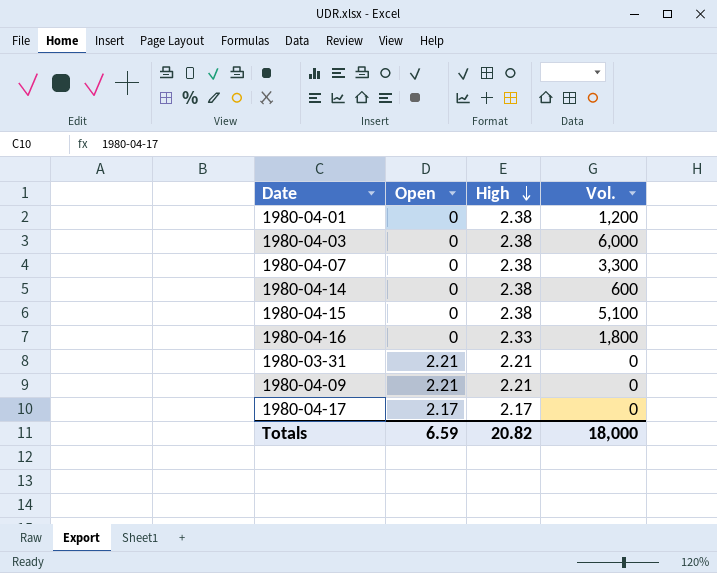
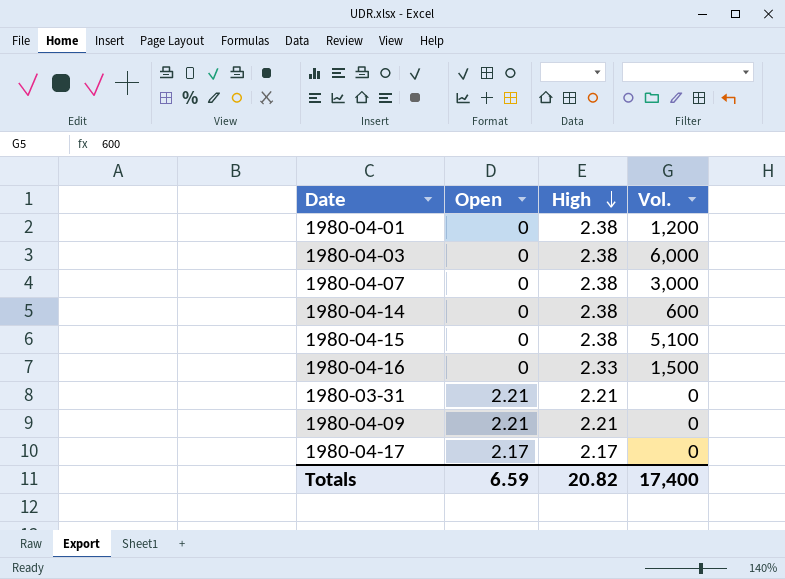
1980-04-07 | Vol.: 3,300 -> 3,000
1980-04-16 | Vol.: 1,800 -> 1,500
Totals | Vol.: 18,000 -> 17,400

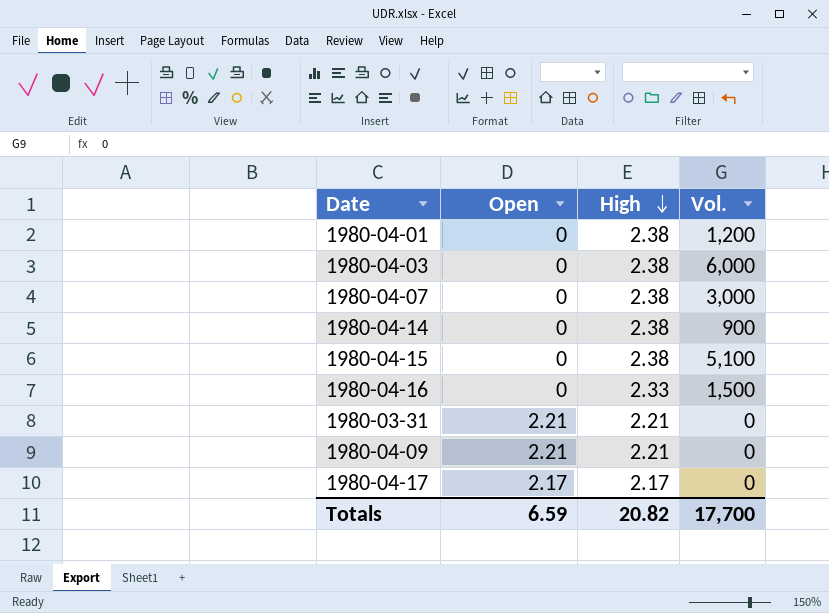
1980-04-14 | Vol.: 600 -> 900
Totals | Vol.: 17,400 -> 17,700

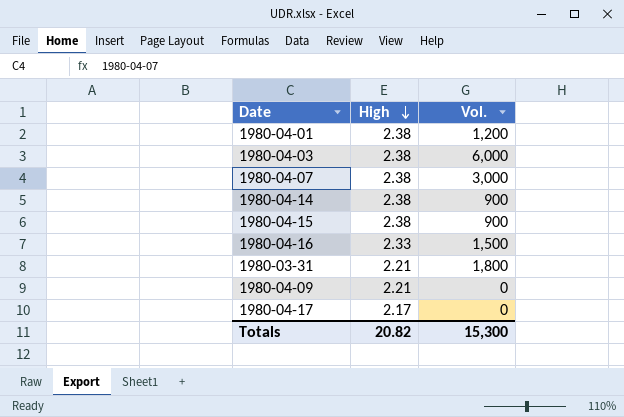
column Open | position: 2 -> none
1980-04-15 | Vol.: 5,100 -> 900
1980-03-31 | Vol.: 0 -> 1,800
Totals | Vol.: 17,700 -> 15,300

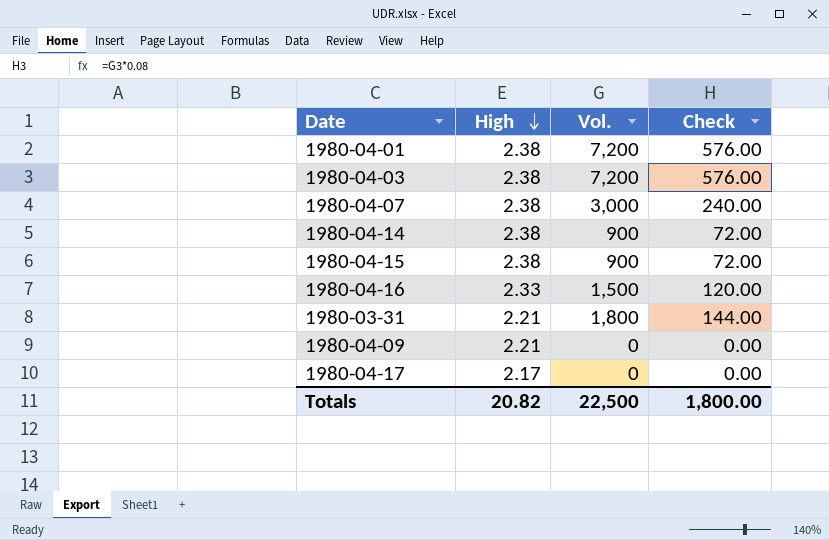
column Check | formula: none -> [Vol.] * 0.08
1980-04-01 | Vol.: 1,200 -> 7,200
1980-04-03 | Vol.: 6,000 -> 7,200
Totals | Vol.: 15,300 -> 22,500

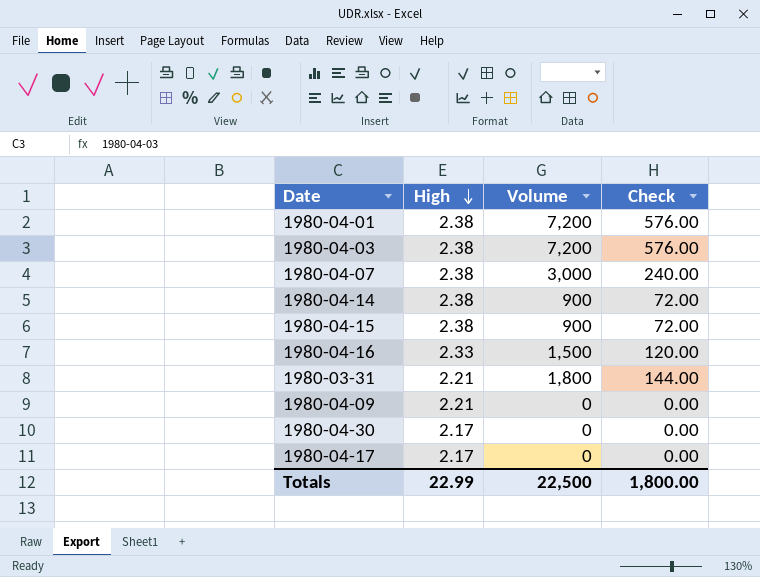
column name: Vol. -> Volume
row 1980-04-30: none -> 2.17 | 0 | 0.00
Totals | High: 20.82 -> 22.99

